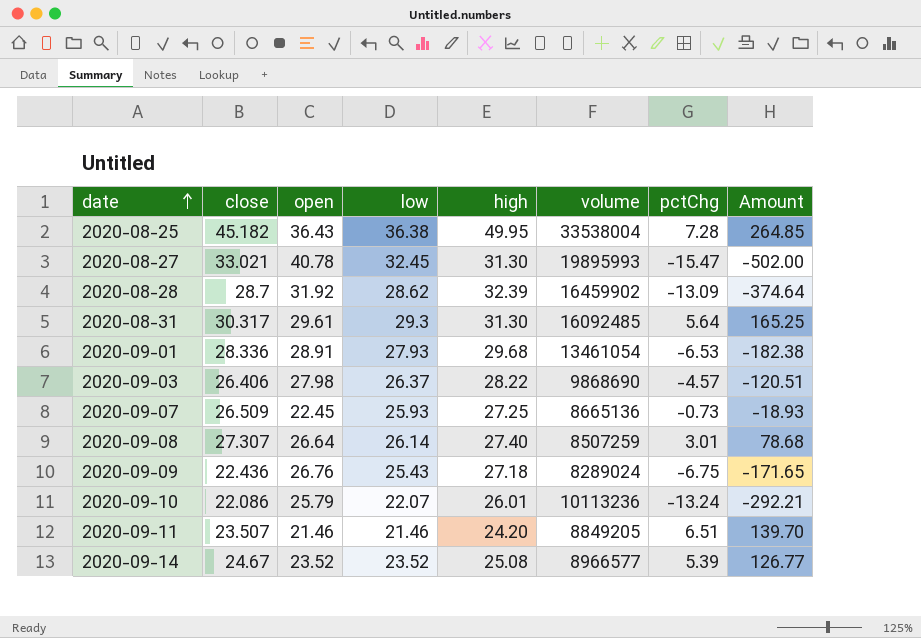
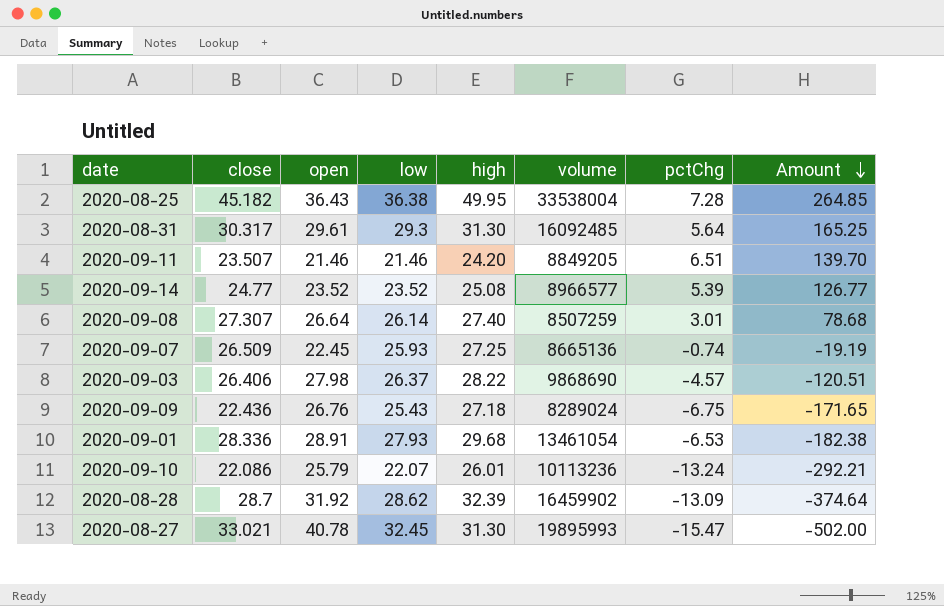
row order: date ascending -> Amount descending
2020-09-14 | close: 24.67 -> 24.77
2020-09-07 | pctChg: -0.73 -> -0.74
2020-09-07 | Amount: -18.93 -> -19.19

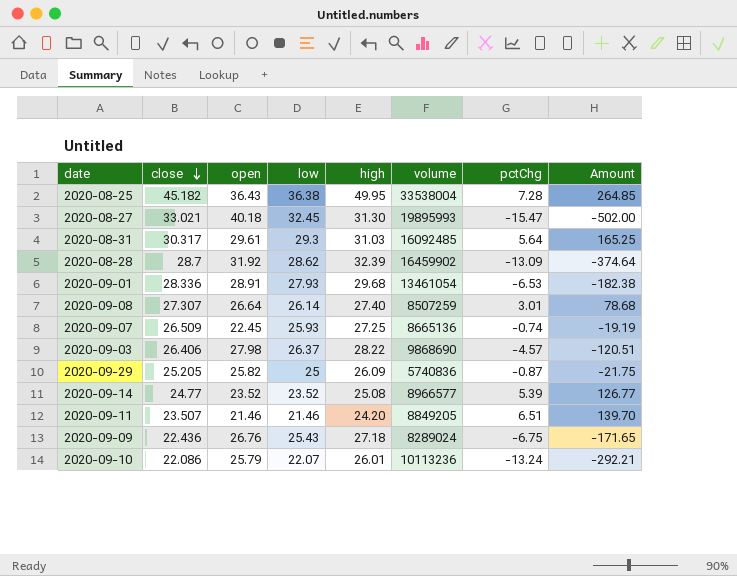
row order: Amount descending -> close descending
2020-08-27 | open: 40.78 -> 40.18
2020-08-31 | high: 31.30 -> 31.03
row 2020-09-29: none -> 25.205 | 25.82 | 25 | 26.09 | 5740836 | -0.87 | -21.75

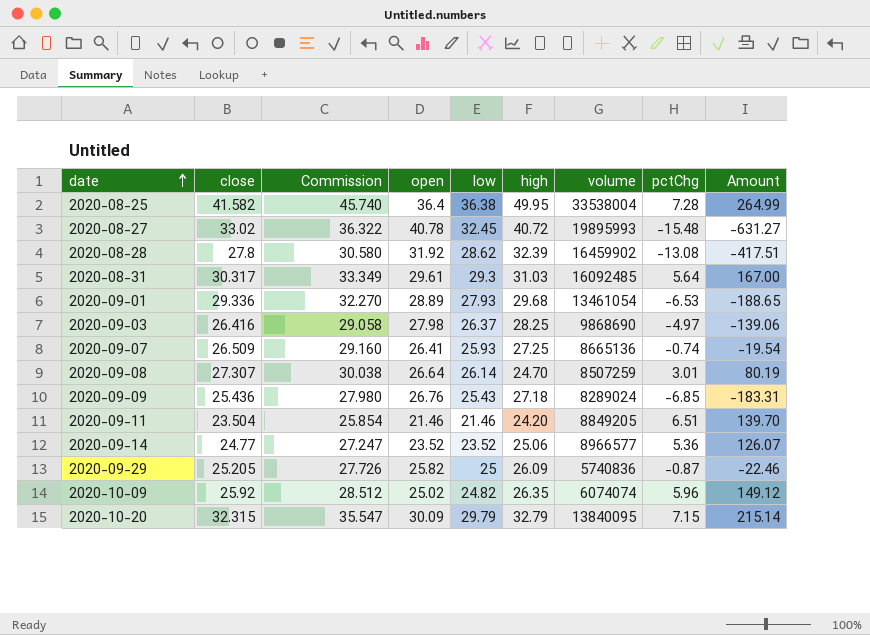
row order: close descending -> date ascending
column Commission | formula: none -> [close] * 1.1
column Amount | formula: [low] * [pctChg] -> [open] * [pctChg]
row 2020-09-10: 22.086 | 25.79 | 22.07 | 26.01 | 10113236 | -13.24 | -292.21 -> none
2020-08-25 | close: 45.182 -> 41.582
2020-08-25 | open: 36.43 -> 36.4
2020-08-27 | close: 33.021 -> 33.02
2020-08-27 | open: 40.18 -> 40.78
2020-08-27 | high: 31.30 -> 40.72
2020-08-27 | pctChg: -15.47 -> -15.48
2020-08-28 | close: 28.7 -> 27.8
2020-08-28 | pctChg: -13.09 -> -13.08
2020-09-01 | close: 28.336 -> 29.336
2020-09-01 | open: 28.91 -> 28.89
2020-09-03 | close: 26.406 -> 26.416
2020-09-03 | high: 28.22 -> 28.25
2020-09-03 | pctChg: -4.57 -> -4.97
2020-09-07 | open: 22.45 -> 26.41
2020-09-08 | high: 27.40 -> 24.70
2020-09-09 | close: 22.436 -> 25.436
2020-09-09 | pctChg: -6.75 -> -6.85
2020-09-11 | close: 23.507 -> 23.504
2020-09-14 | high: 25.08 -> 25.06
2020-09-14 | pctChg: 5.39 -> 5.36
row 2020-10-09: none -> 25.92 | 28.512 | 25.02 | 24.82 | 26.35 | 6074074 | 5.96 | 149.12
row 2020-10-20: none -> 32.315 | 35.547 | 30.09 | 29.79 | 32.79 | 13840095 | 7.15 | 215.14

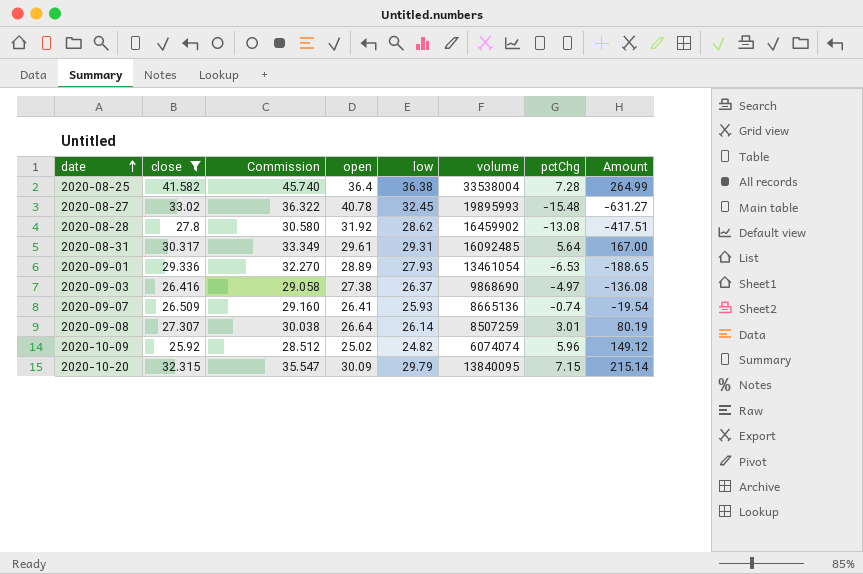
filter: none -> close >= 25.92
column high | position: 6 -> none
2020-08-31 | low: 29.3 -> 29.31
2020-09-03 | open: 27.98 -> 27.38
2020-09-03 | Amount: -139.06 -> -136.08

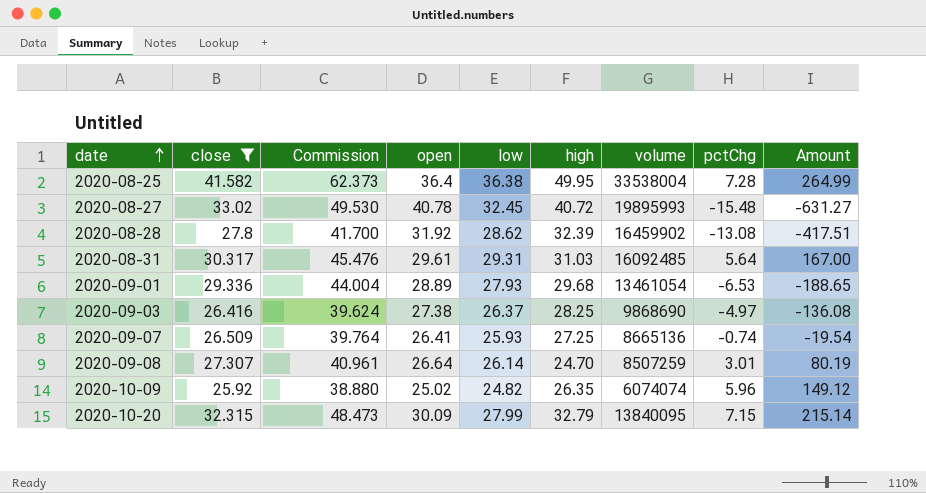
column Commission | formula: [close] * 1.1 -> [close] * 1.5
column high | position: none -> 6
2020-10-20 | low: 29.79 -> 27.99

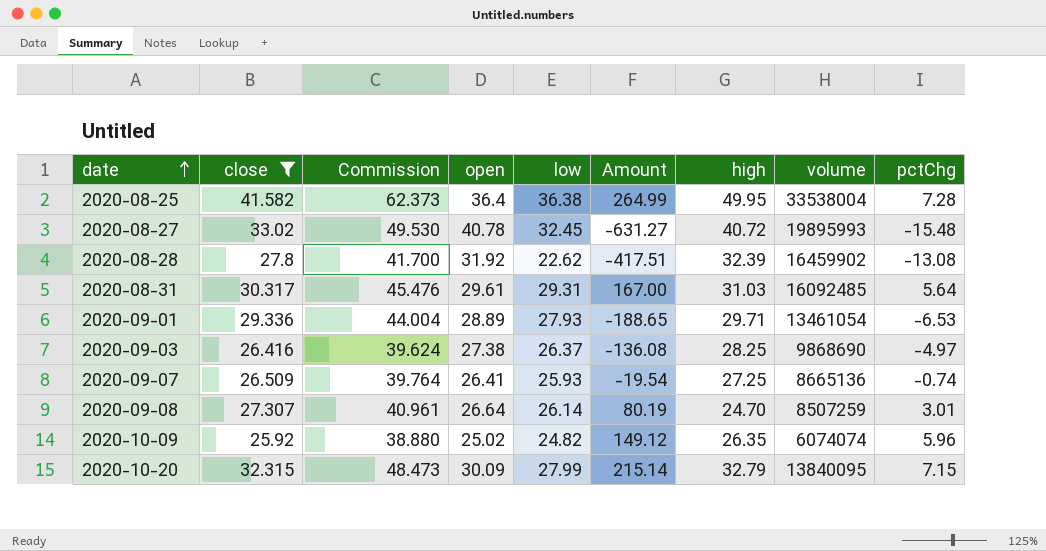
column Amount | position: 9 -> 6
2020-08-28 | low: 28.62 -> 22.62
2020-09-01 | high: 29.68 -> 29.71

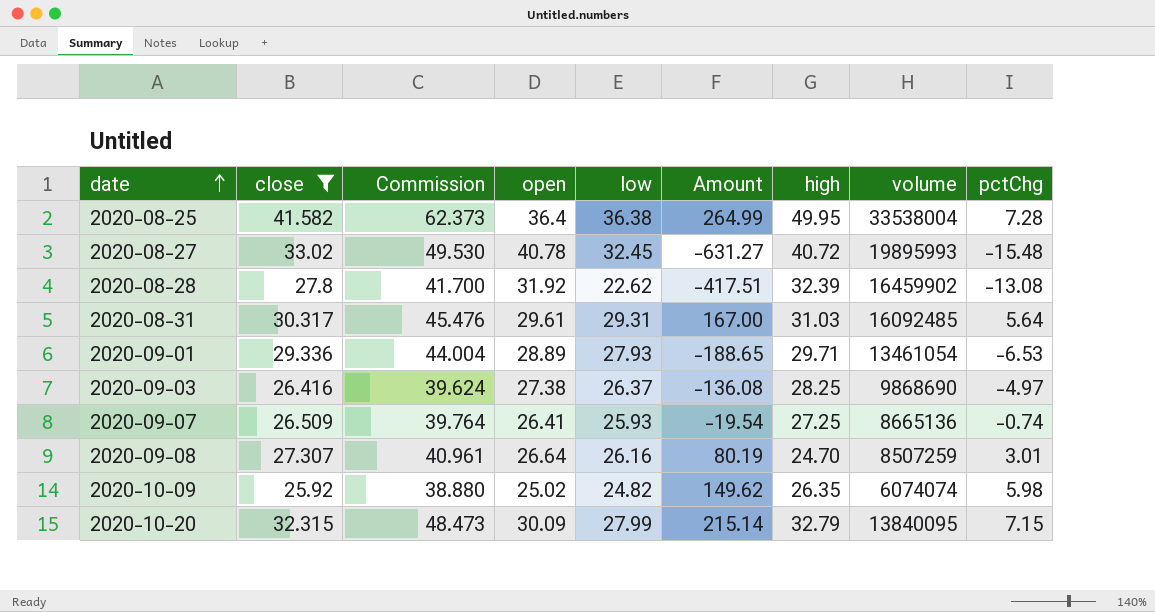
2020-09-08 | low: 26.14 -> 26.16
2020-10-09 | Amount: 149.12 -> 149.62
2020-10-09 | pctChg: 5.96 -> 5.98

